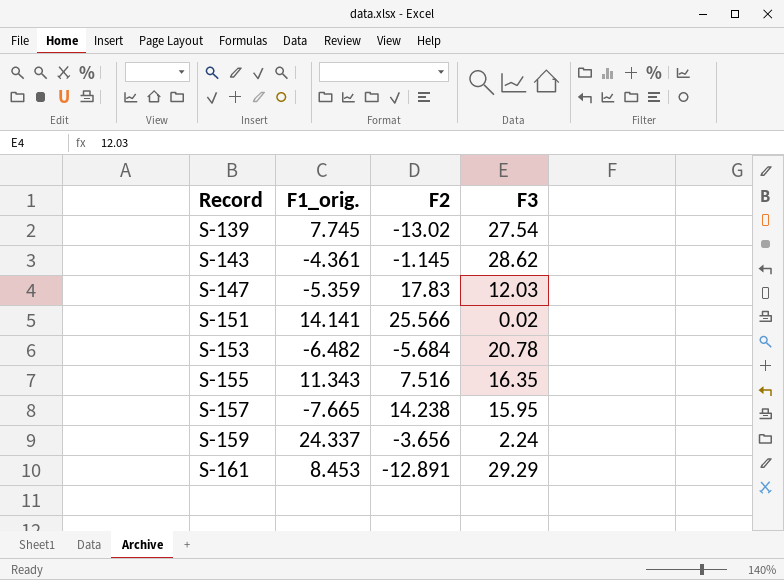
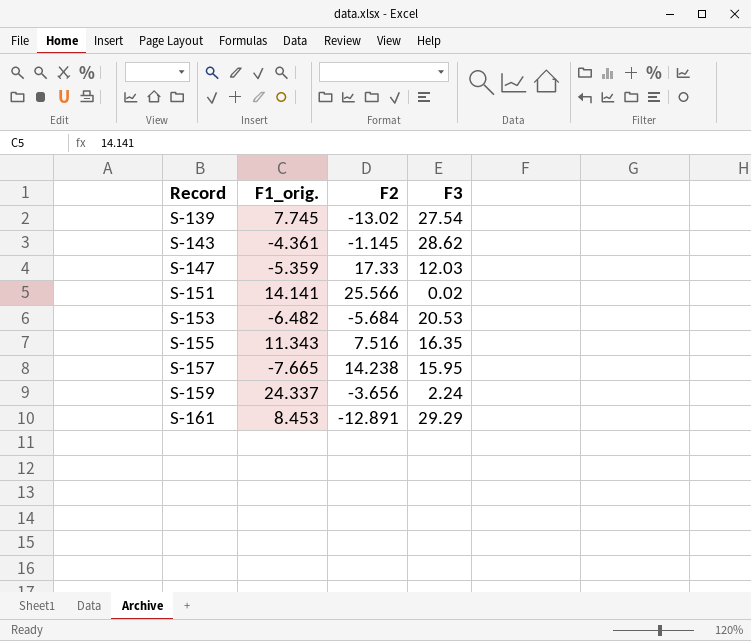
S-147 | F2: 17.83 -> 17.33
S-153 | F3: 20.78 -> 20.53

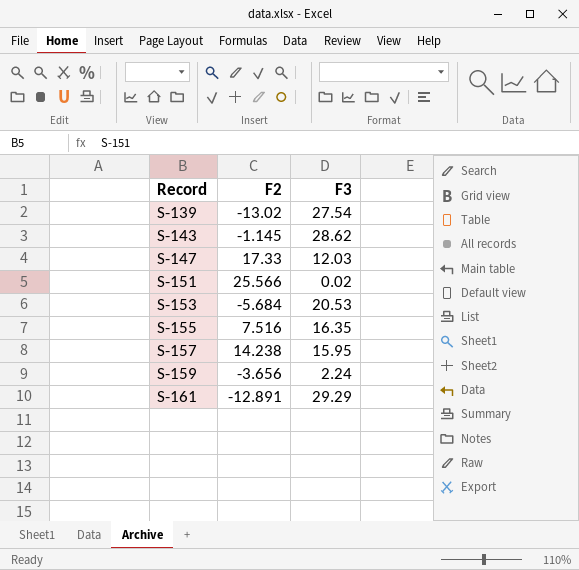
column F1_orig. | position: 2 -> none

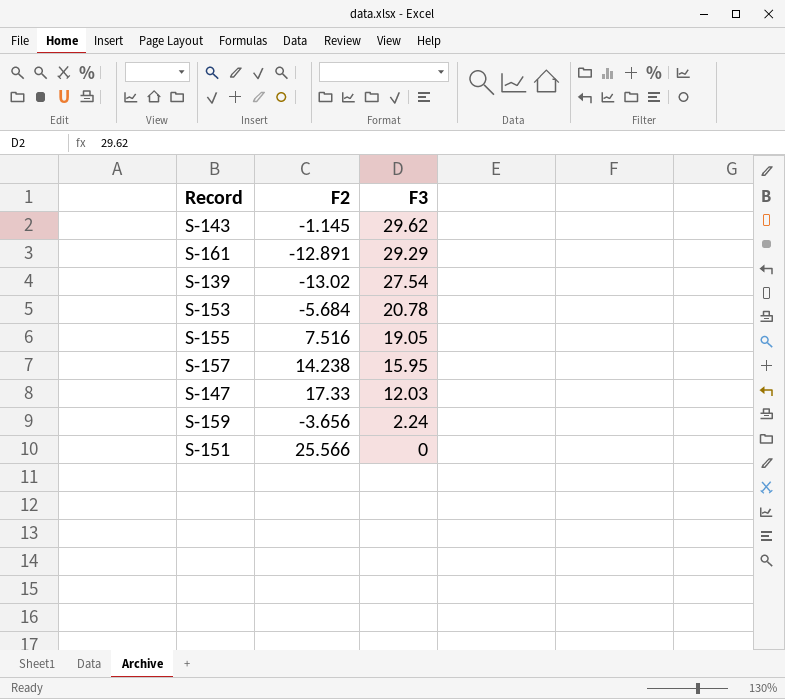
row order: Record ascending -> F3 descending
S-143 | F3: 28.62 -> 29.62
S-153 | F3: 20.53 -> 20.78
S-155 | F3: 16.35 -> 19.05
S-151 | F3: 0.02 -> 0

